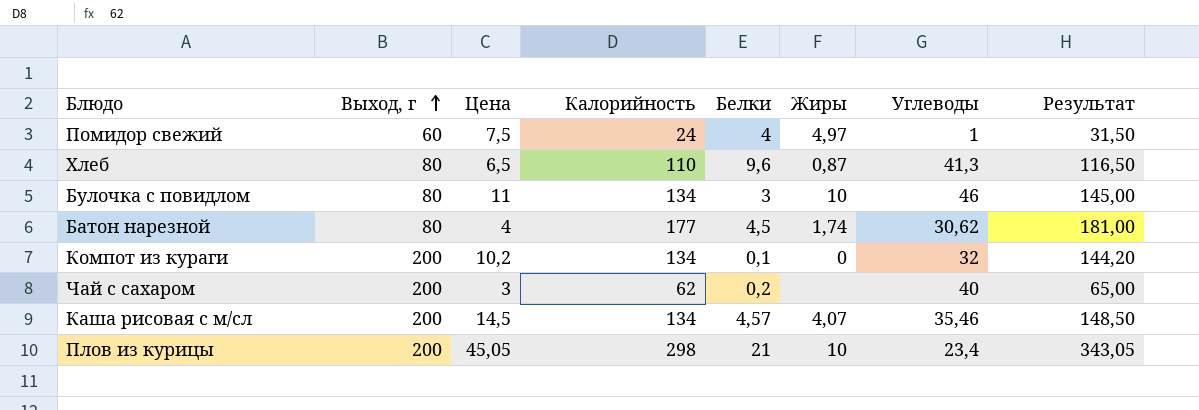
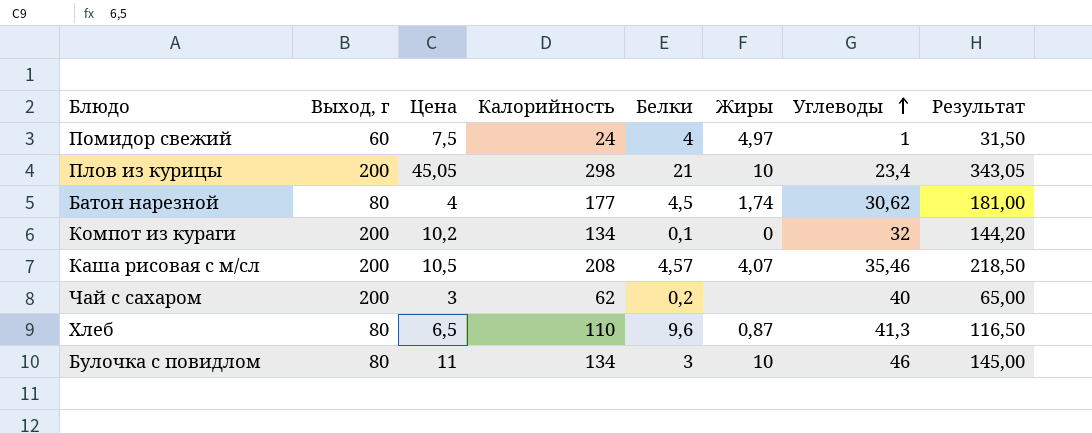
row order: Выход, г ascending -> Углеводы ascending
Каша рисовая с м/сл | Цена: 14,5 -> 10,5
Каша рисовая с м/сл | Калорийность: 134 -> 208
Каша рисовая с м/сл | Результат: 148,50 -> 218,50

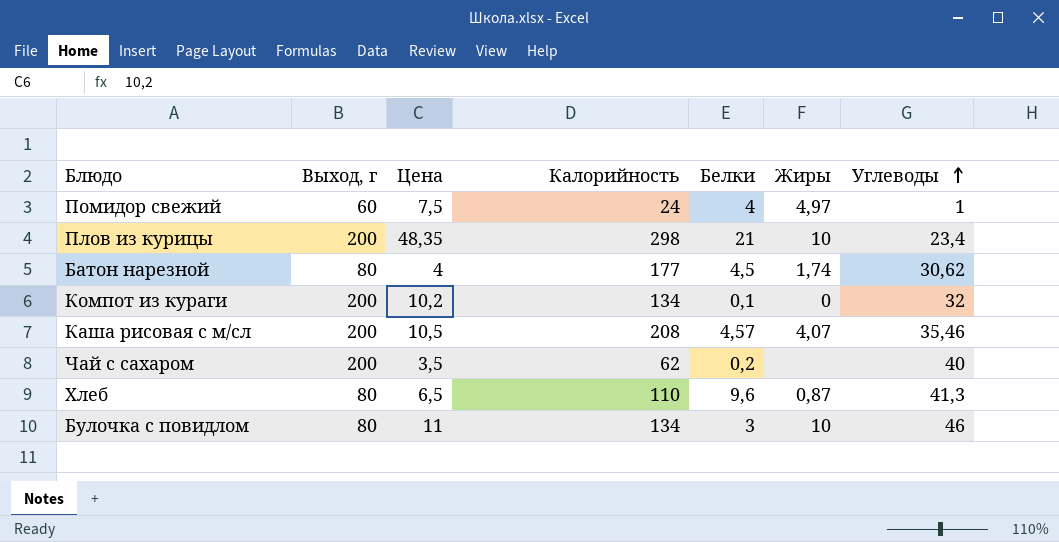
column Результат | formula: [Цена] + [Калорийность] -> none
Плов из курицы | Цена: 45,05 -> 48,35
Чай с сахаром | Цена: 3 -> 3,5

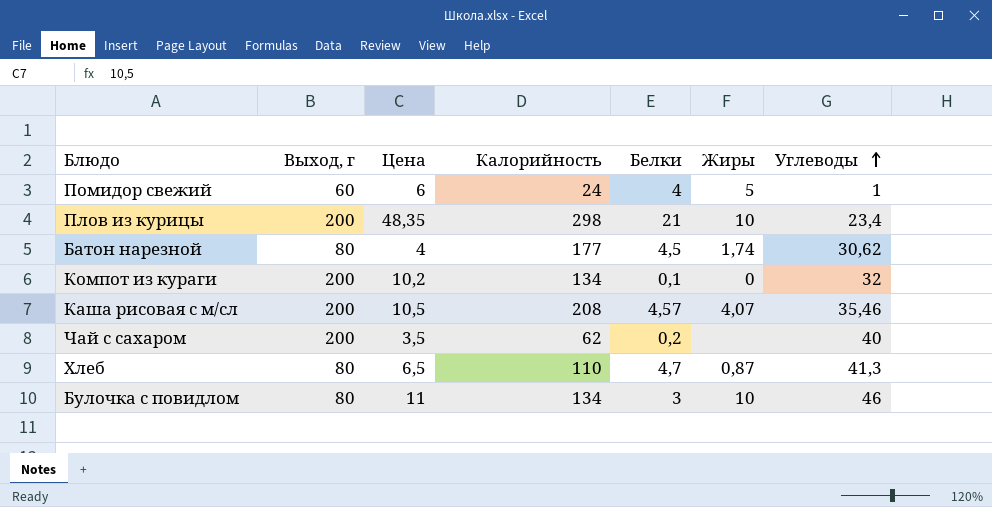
Помидор свежий | Цена: 7,5 -> 6
Помидор свежий | Жиры: 4,97 -> 5
Хлеб | Белки: 9,6 -> 4,7

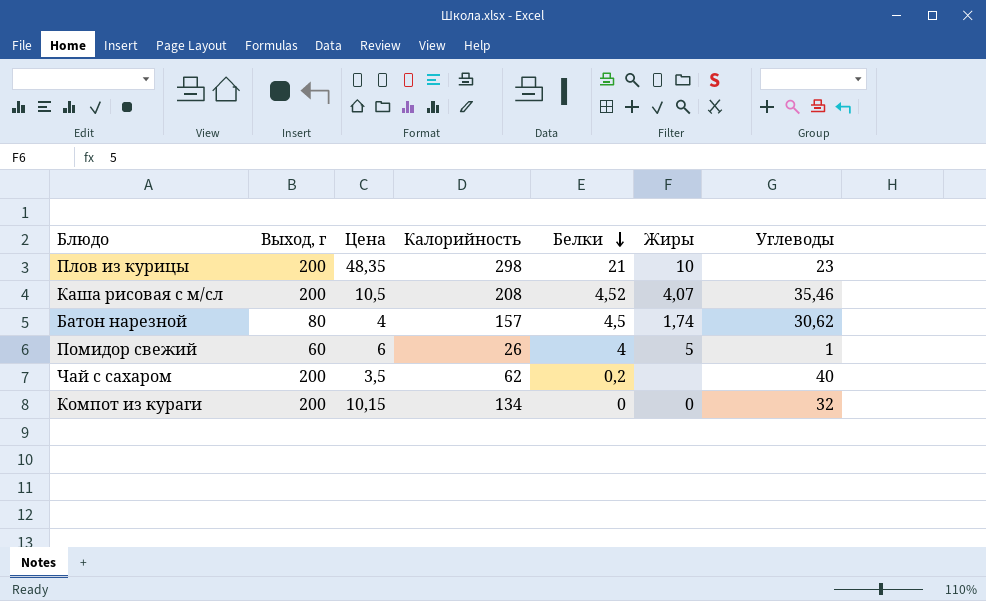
row order: Углеводы ascending -> Белки descending
row Хлеб: 80 | 6,5 | 110 | 4,7 | 0,87 | 41,3 -> none
row Булочка с повидлом: 80 | 11 | 134 | 3 | 10 | 46 -> none
Плов из курицы | Углеводы: 23,4 -> 23
Каша рисовая с м/сл | Белки: 4,57 -> 4,52
Батон нарезной | Калорийность: 177 -> 157
Помидор свежий | Калорийность: 24 -> 26
Компот из кураги | Цена: 10,2 -> 10,15
Компот из кураги | Белки: 0,1 -> 0

